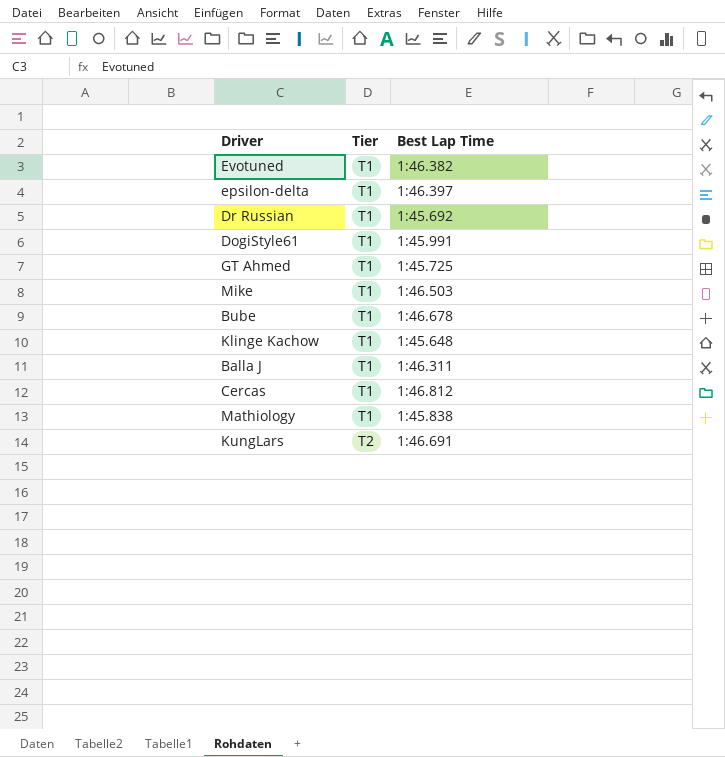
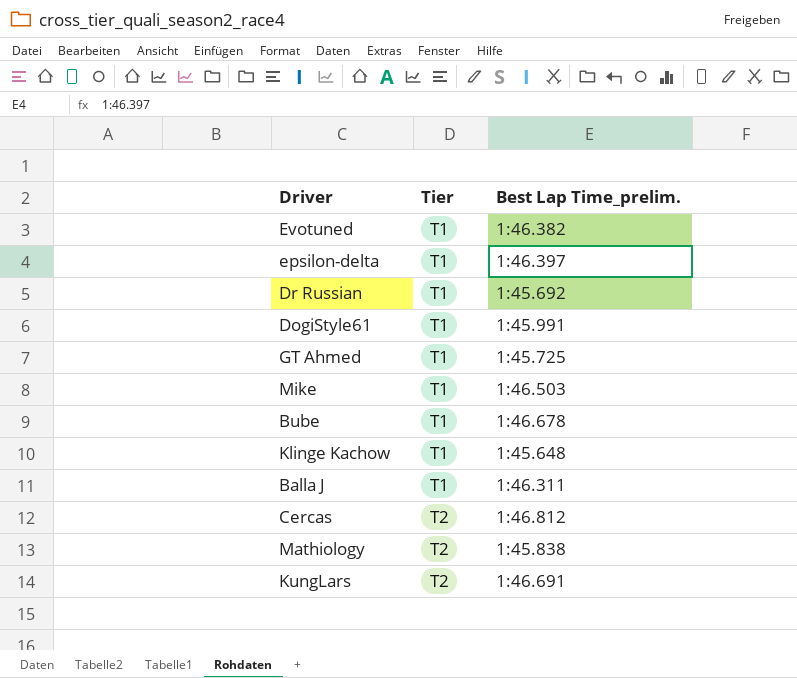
column name: Best Lap Time -> Best Lap Time_prelim.
Cercas | Tier: T1 -> T2
Mathiology | Tier: T1 -> T2

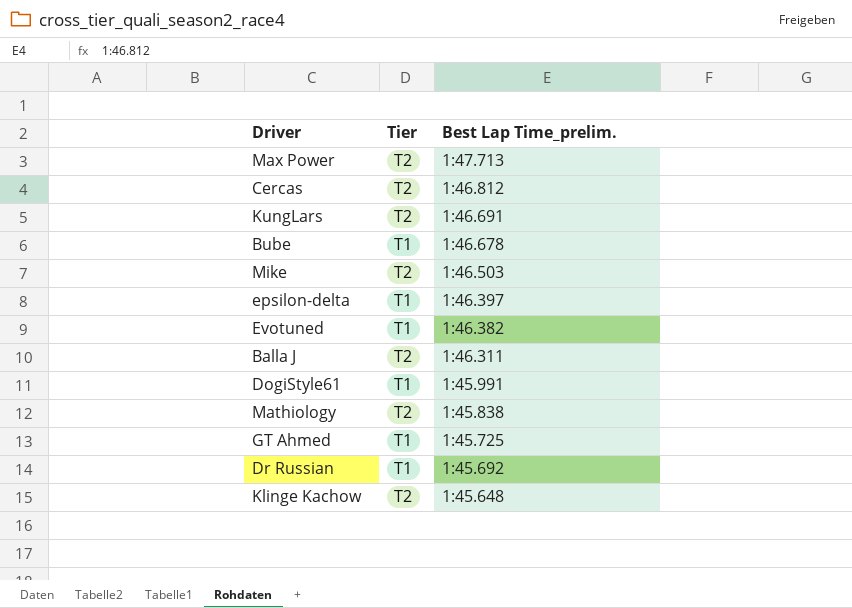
row order: Tier ascending -> Best Lap Time_prelim. descending
row Max Power: none -> T2 | 1:47.713
Mike | Tier: T1 -> T2
Balla J | Tier: T1 -> T2
Klinge Kachow | Tier: T1 -> T2

